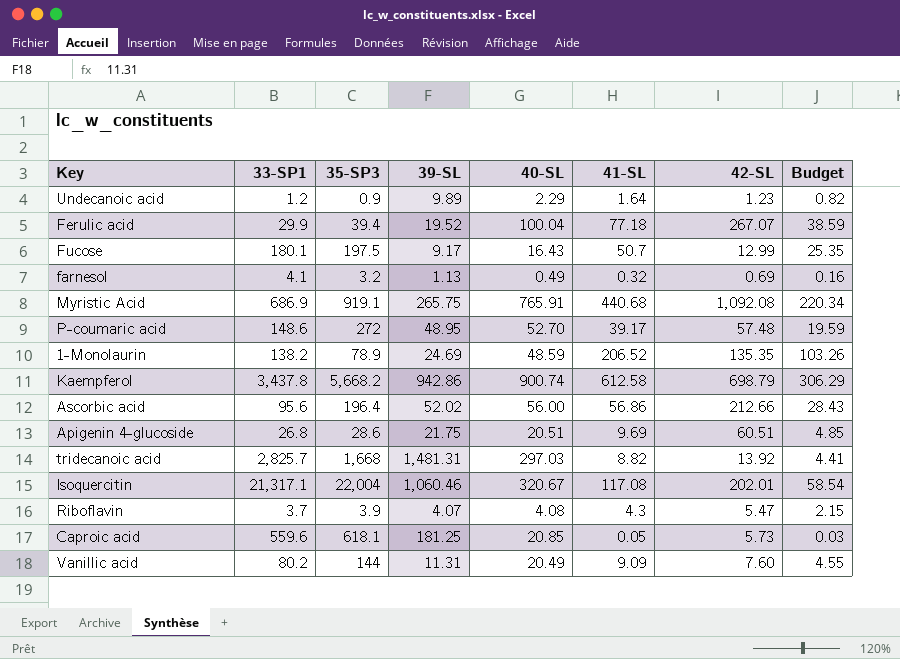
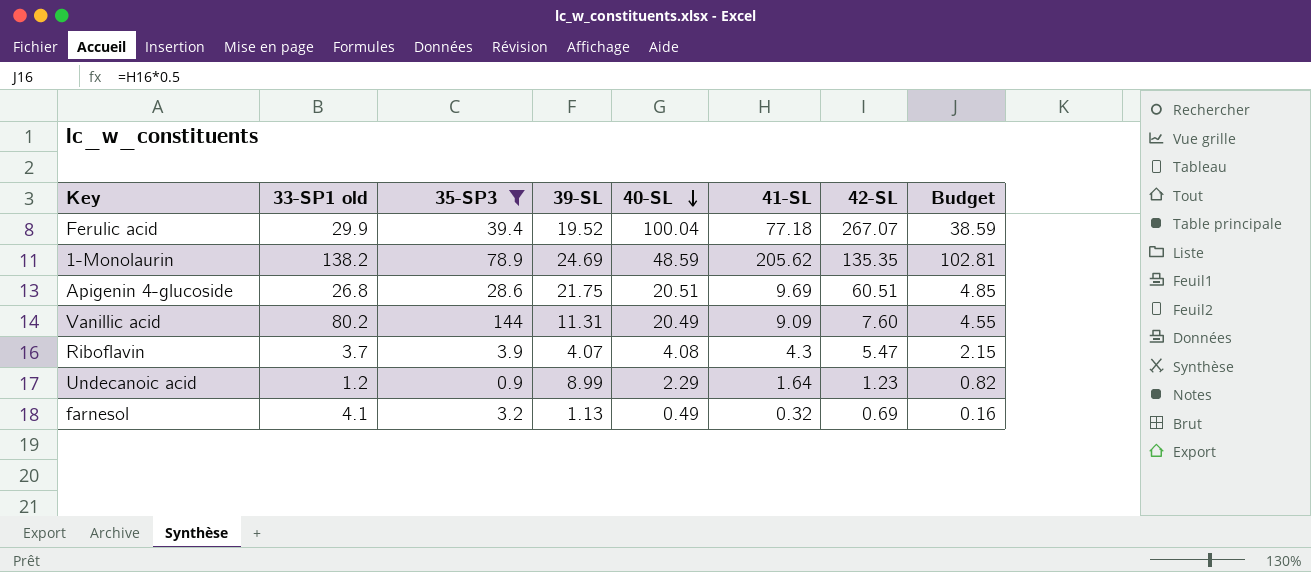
filter: none -> 35-SP3 <= 144
row order: none -> 40-SL descending
column name: 33-SP1 -> 33-SP1 old
1-Monolaurin | 41-SL: 206.52 -> 205.62
1-Monolaurin | Budget: 103.26 -> 102.81
Undecanoic acid | 39-SL: 9.89 -> 8.99

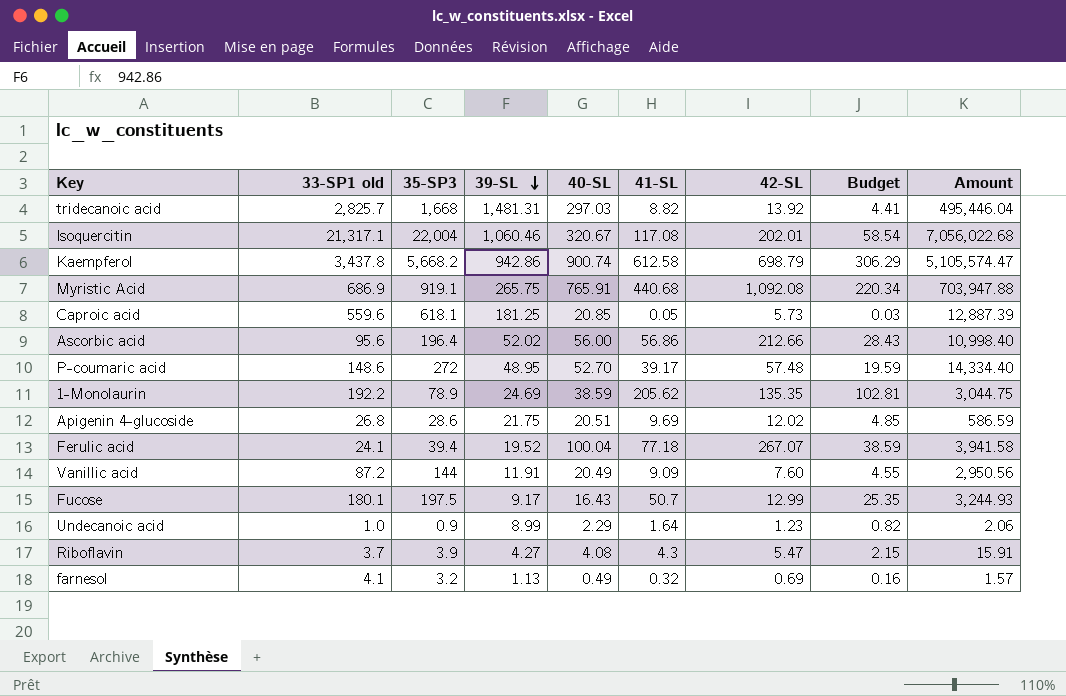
filter: 35-SP3 <= 144 -> none
row order: 40-SL descending -> 39-SL descending
column Amount | formula: none -> [35-SP3] * [40-SL]
1-Monolaurin | 33-SP1 old: 138.2 -> 192.2
1-Monolaurin | 40-SL: 48.59 -> 38.59
Apigenin 4-glucoside | 42-SL: 60.51 -> 12.02
Ferulic acid | 33-SP1 old: 29.9 -> 24.1
Vanillic acid | 33-SP1 old: 80.2 -> 87.2
Vanillic acid | 39-SL: 11.31 -> 11.91
Undecanoic acid | 33-SP1 old: 1.2 -> 1.0
Riboflavin | 39-SL: 4.07 -> 4.27

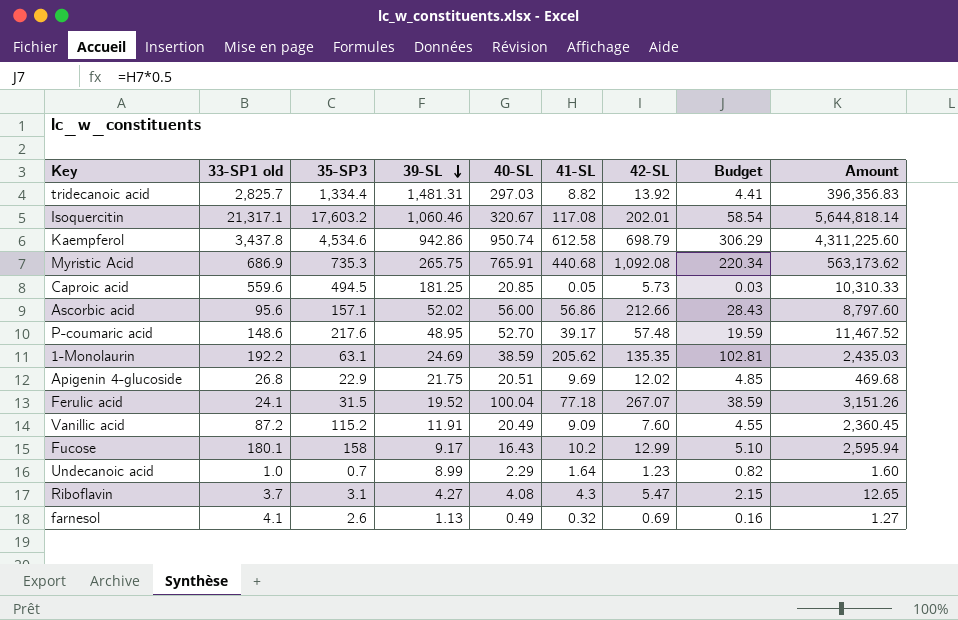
tridecanoic acid | 35-SP3: 1,668 -> 1,334.4
tridecanoic acid | Amount: 495,446.04 -> 396,356.83
Isoquercitin | 35-SP3: 22,004 -> 17,603.2
Isoquercitin | Amount: 7,056,022.68 -> 5,644,818.14
Kaempferol | 35-SP3: 5,668.2 -> 4,534.6
Kaempferol | 40-SL: 900.74 -> 950.74
Kaempferol | Amount: 5,105,574.47 -> 4,311,225.60
Myristic Acid | 35-SP3: 919.1 -> 735.3
Myristic Acid | Amount: 703,947.88 -> 563,173.62
Caproic acid | 35-SP3: 618.1 -> 494.5
Caproic acid | Amount: 12,887.39 -> 10,310.33
Ascorbic acid | 35-SP3: 196.4 -> 157.1
Ascorbic acid | Amount: 10,998.40 -> 8,797.60
P-coumaric acid | 35-SP3: 272 -> 217.6
P-coumaric acid | Amount: 14,334.40 -> 11,467.52
1-Monolaurin | 35-SP3: 78.9 -> 63.1
1-Monolaurin | Amount: 3,044.75 -> 2,435.03
Apigenin 4-glucoside | 35-SP3: 28.6 -> 22.9
Apigenin 4-glucoside | Amount: 586.59 -> 469.68
Ferulic acid | 35-SP3: 39.4 -> 31.5
Ferulic acid | Amount: 3,941.58 -> 3,151.26
Vanillic acid | 35-SP3: 144 -> 115.2
Vanillic acid | Amount: 2,950.56 -> 2,360.45
Fucose | 35-SP3: 197.5 -> 158
Fucose | 41-SL: 50.7 -> 10.2
Fucose | Budget: 25.35 -> 5.10
Fucose | Amount: 3,244.93 -> 2,595.94
Undecanoic acid | 35-SP3: 0.9 -> 0.7
Undecanoic acid | Amount: 2.06 -> 1.60
Riboflavin | 35-SP3: 3.9 -> 3.1
Riboflavin | Amount: 15.91 -> 12.65
farnesol | 35-SP3: 3.2 -> 2.6
farnesol | Amount: 1.57 -> 1.27

